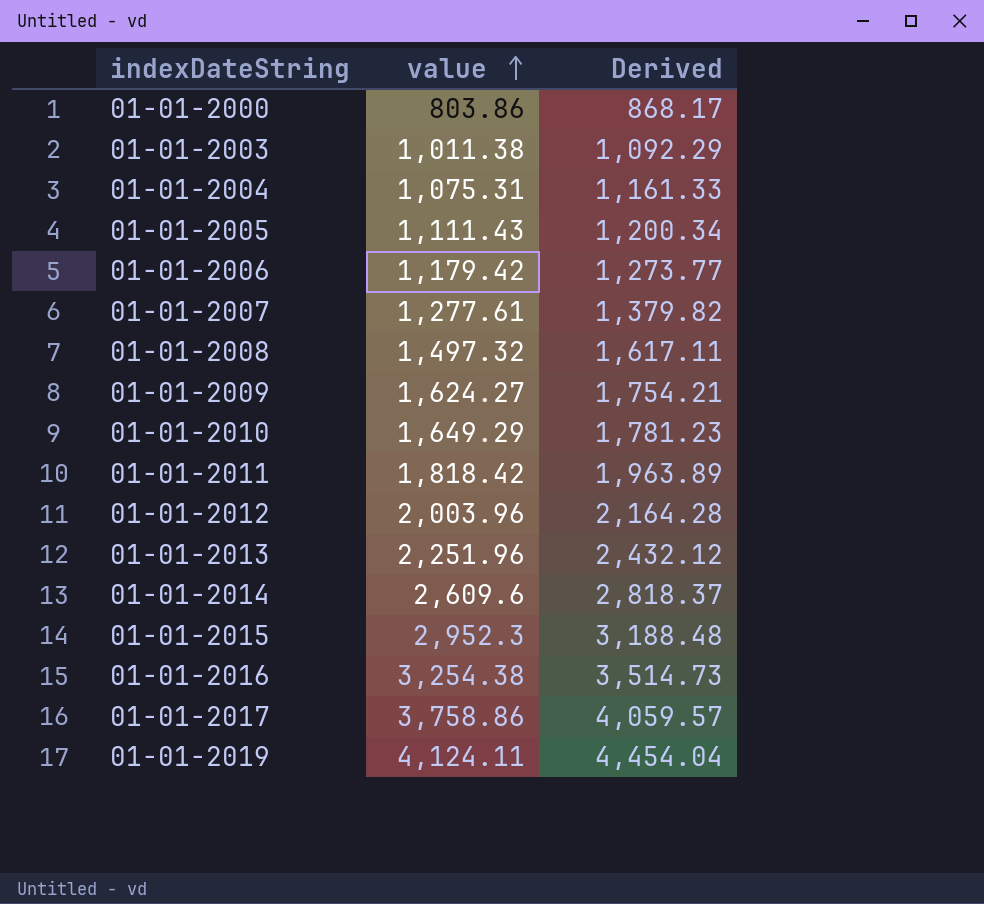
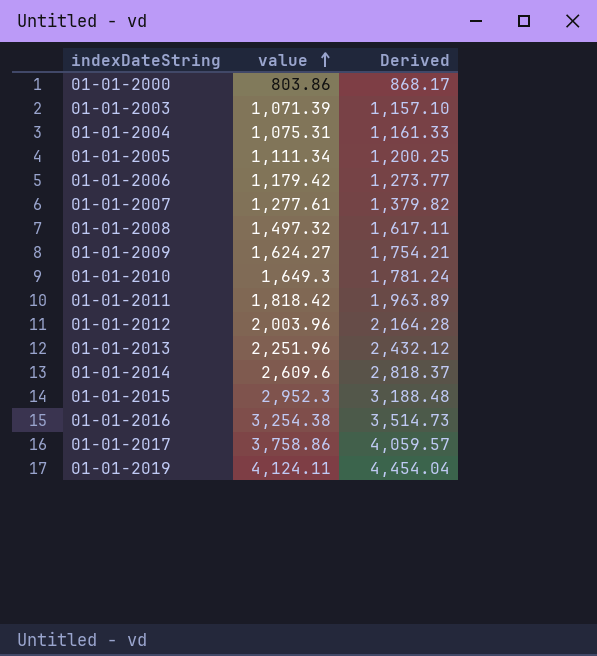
01-01-2003 | value: 1,011.38 -> 1,071.39
01-01-2003 | Derived: 1,092.29 -> 1,157.10
01-01-2005 | value: 1,111.43 -> 1,111.34
01-01-2005 | Derived: 1,200.34 -> 1,200.25
01-01-2010 | value: 1,649.29 -> 1,649.3
01-01-2010 | Derived: 1,781.23 -> 1,781.24

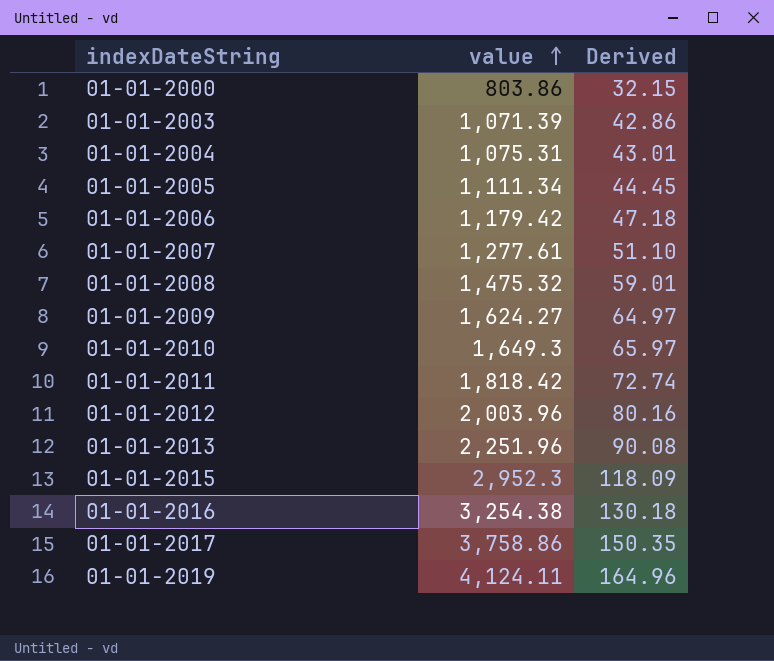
column Derived | formula: [value] * 1.08 -> [value] * 0.04
row 01-01-2014: 2,609.6 | 2,818.37 -> none
01-01-2008 | value: 1,497.32 -> 1,475.32

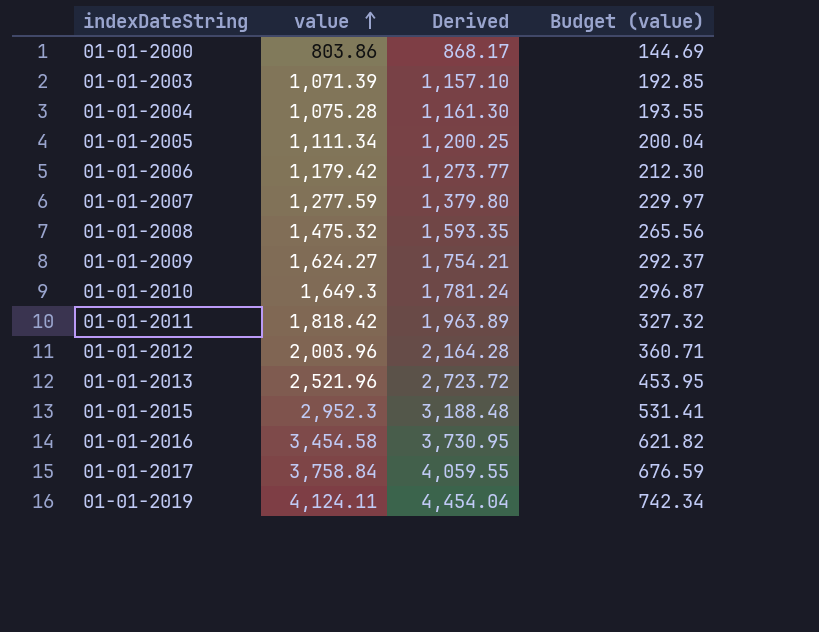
column Derived | formula: [value] * 0.04 -> [value] * 1.08
column Budget (value) | formula: none -> [value] * 0.18
01-01-2004 | value: 1,075.31 -> 1,075.28
01-01-2007 | value: 1,277.61 -> 1,277.59
01-01-2013 | value: 2,251.96 -> 2,521.96
01-01-2016 | value: 3,254.38 -> 3,454.58
01-01-2017 | value: 3,758.86 -> 3,758.84

